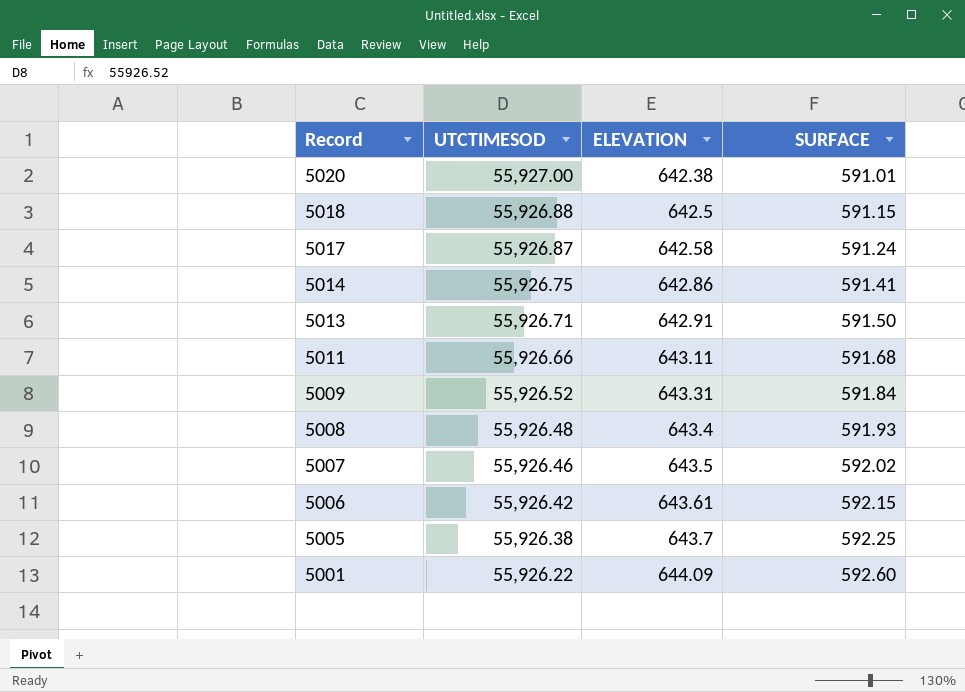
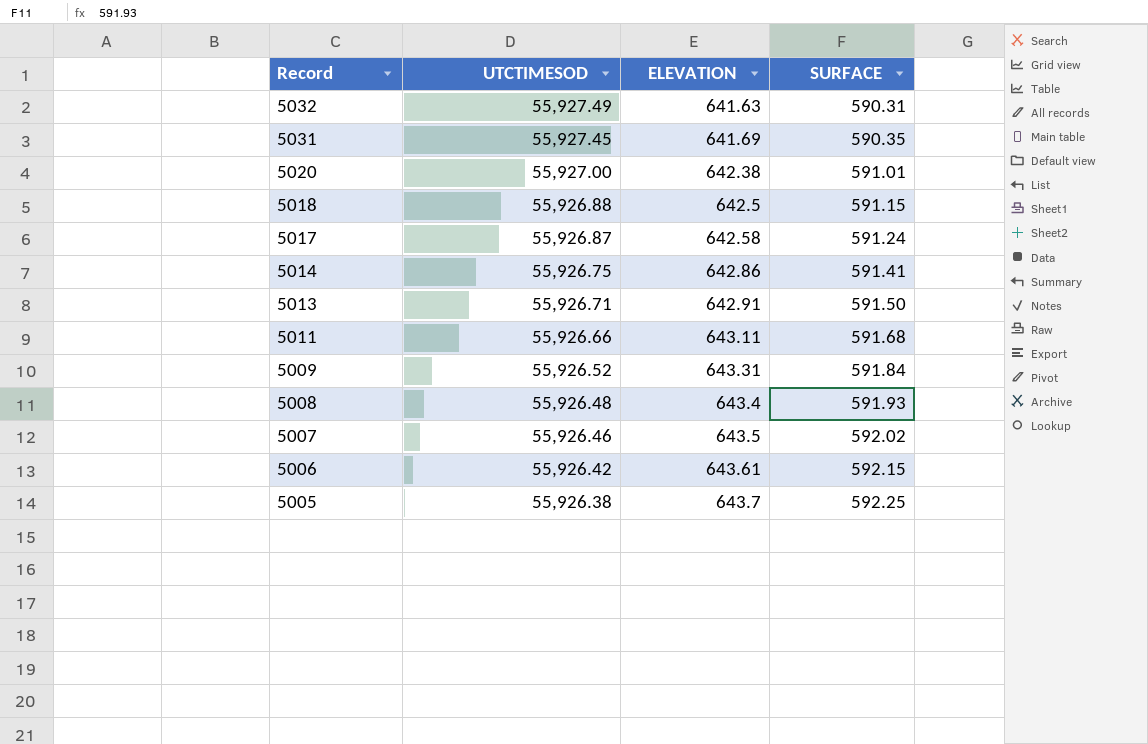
row 5001: 55,926.22 | 644.09 | 592.60 -> none
row 5032: none -> 55,927.49 | 641.63 | 590.31
row 5031: none -> 55,927.45 | 641.69 | 590.35

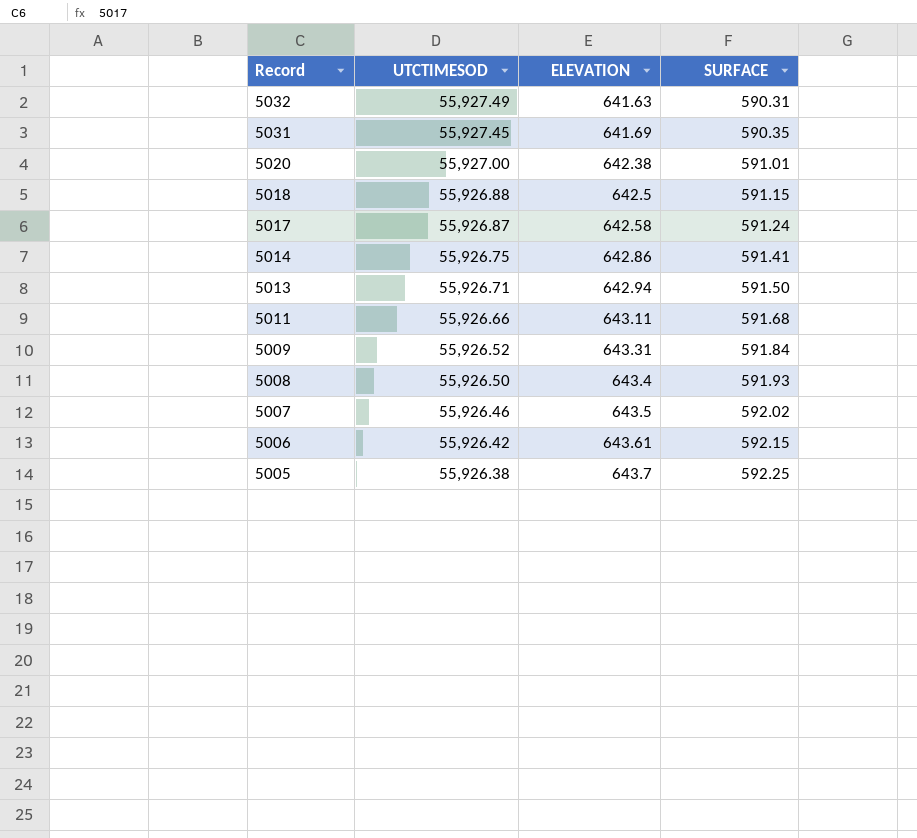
5013 | ELEVATION: 642.91 -> 642.94
5008 | UTCTIMESOD: 55,926.48 -> 55,926.50

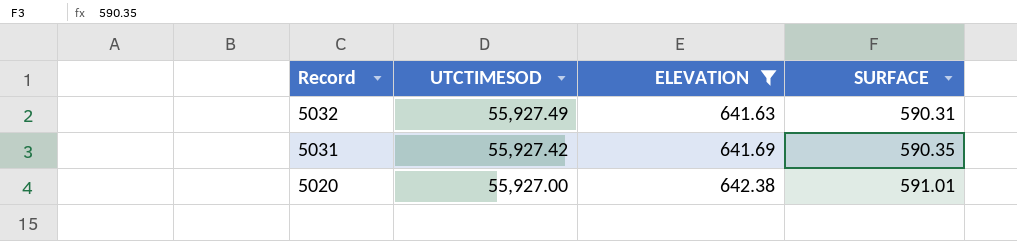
filter: none -> ELEVATION <= 642.38
5031 | UTCTIMESOD: 55,927.45 -> 55,927.42

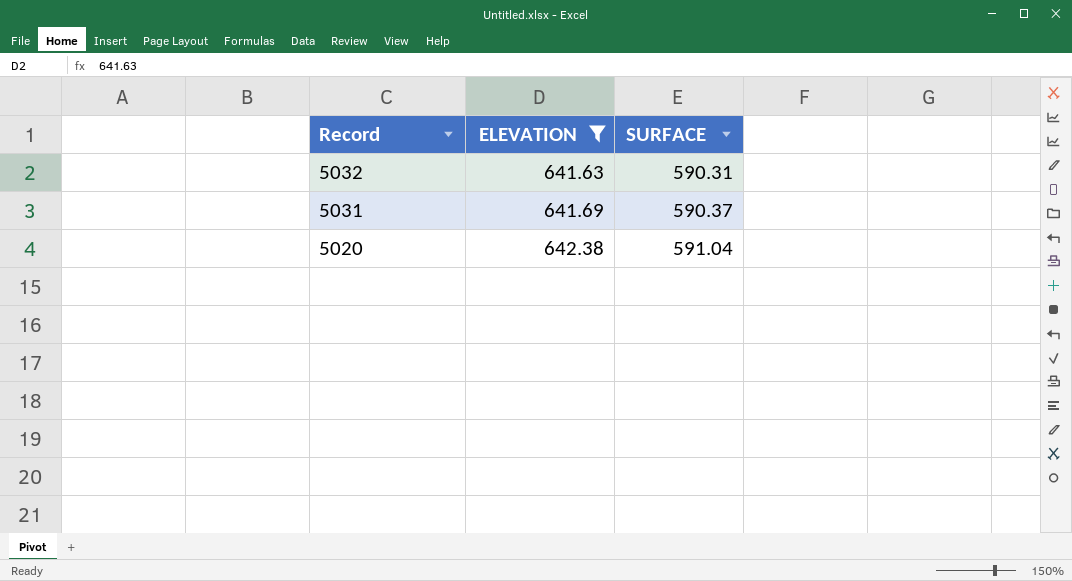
column UTCTIMESOD | position: 2 -> none
5031 | SURFACE: 590.35 -> 590.37
5020 | SURFACE: 591.01 -> 591.04

